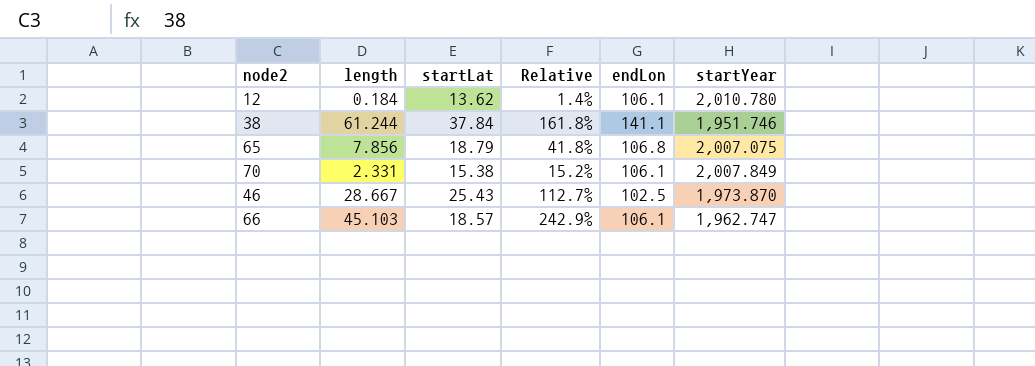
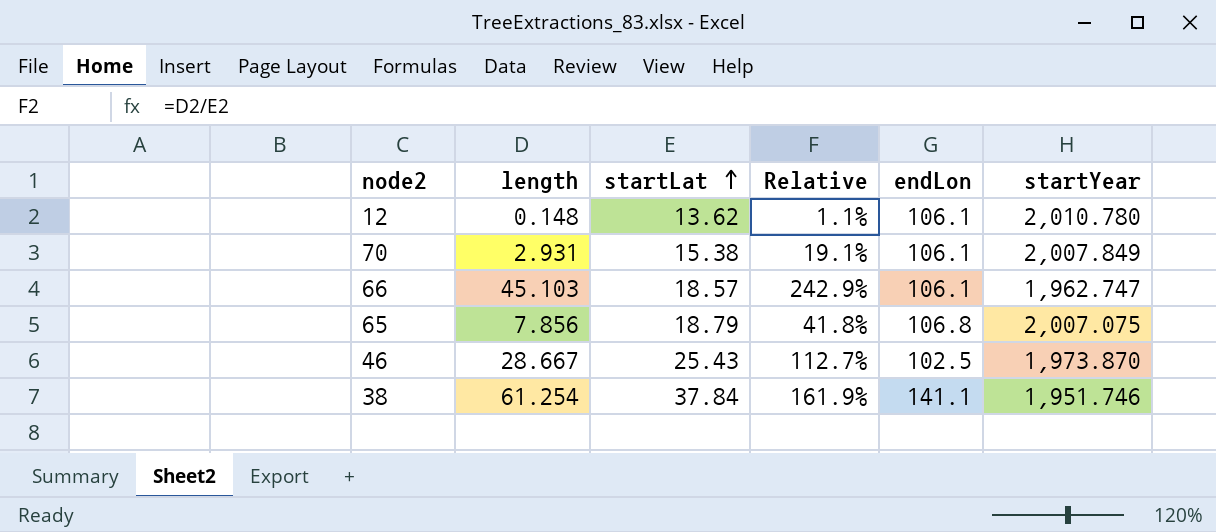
row order: none -> startLat ascending
12 | length: 0.184 -> 0.148
12 | Relative: 1.4% -> 1.1%
70 | length: 2.331 -> 2.931
70 | Relative: 15.2% -> 19.1%
38 | length: 61.244 -> 61.254
38 | Relative: 161.8% -> 161.9%

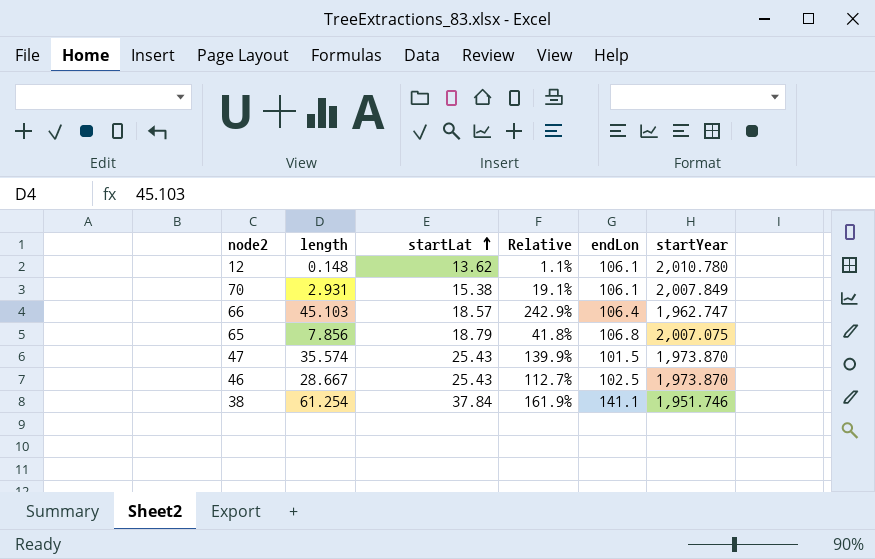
66 | endLon: 106.1 -> 106.4
row 47: none -> 35.574 | 25.43 | 139.9% | 101.5 | 1,973.870

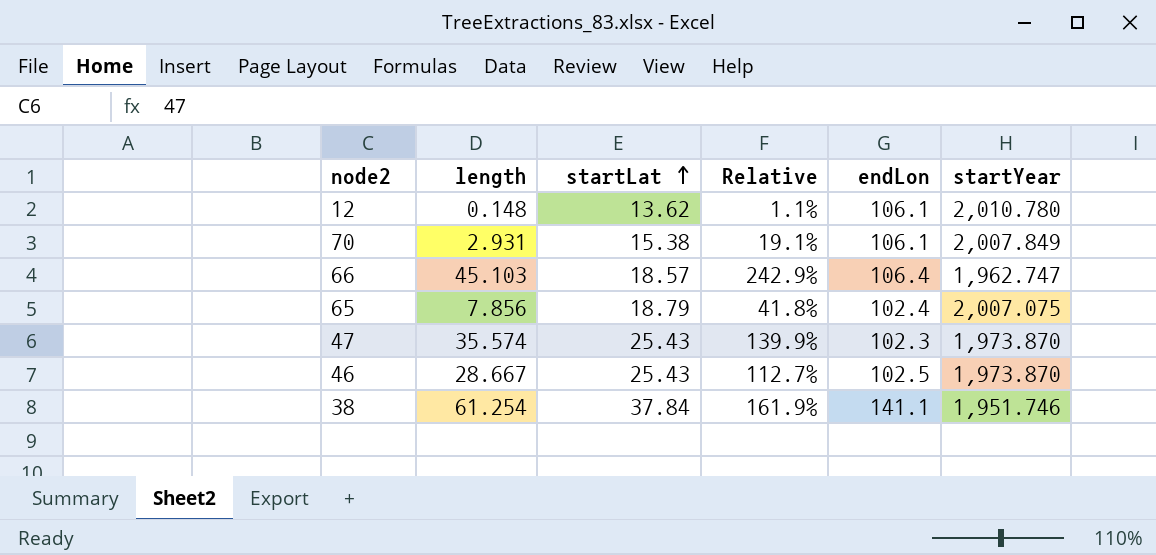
65 | endLon: 106.8 -> 102.4
47 | endLon: 101.5 -> 102.3

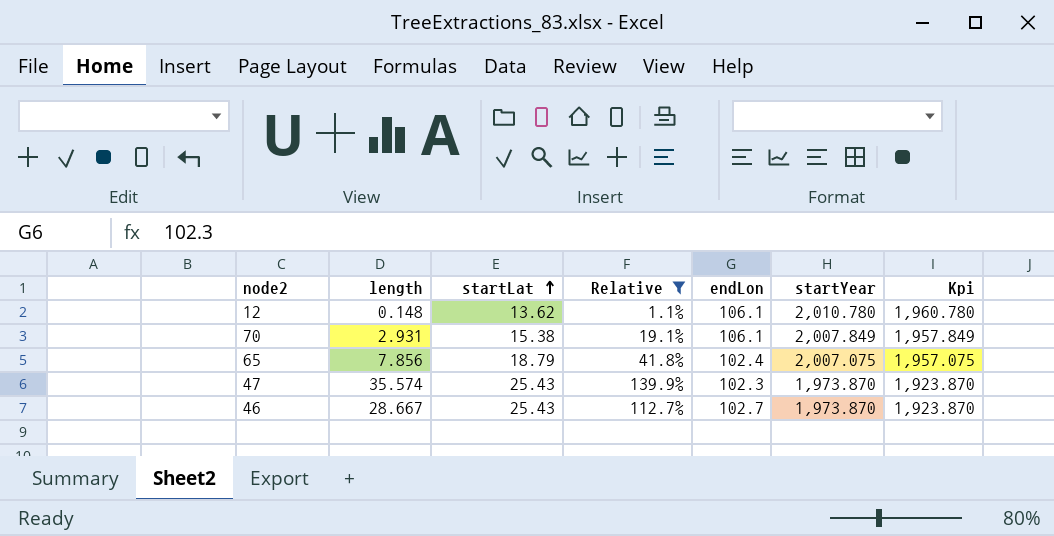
filter: none -> Relative <= 139.9%
column Kpi | formula: none -> [startYear] - 50
46 | endLon: 102.5 -> 102.7

